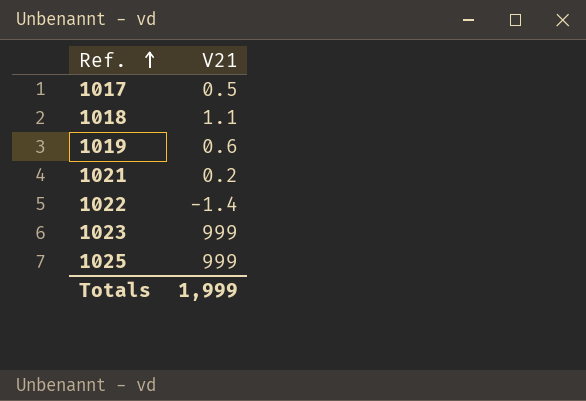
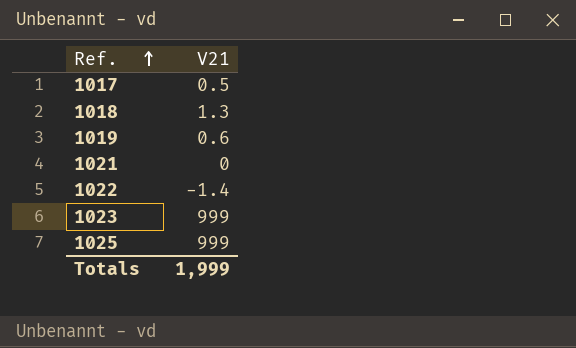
1018 | V21: 1.1 -> 1.3
1021 | V21: 0.2 -> 0

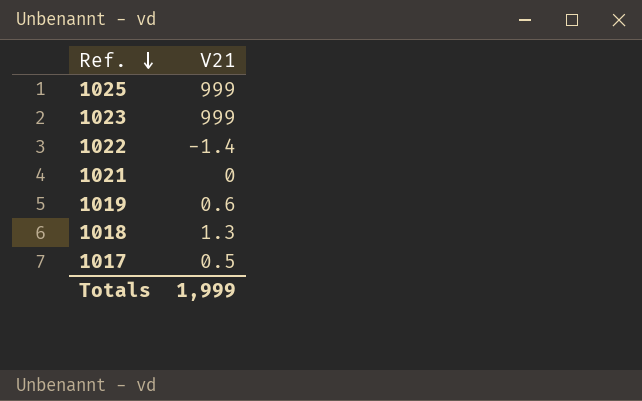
row order: Ref. ascending -> Ref. descending

